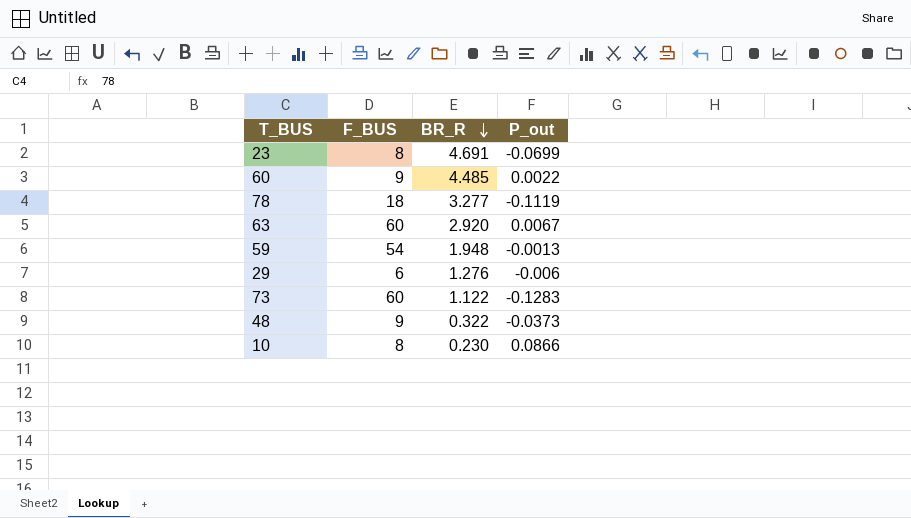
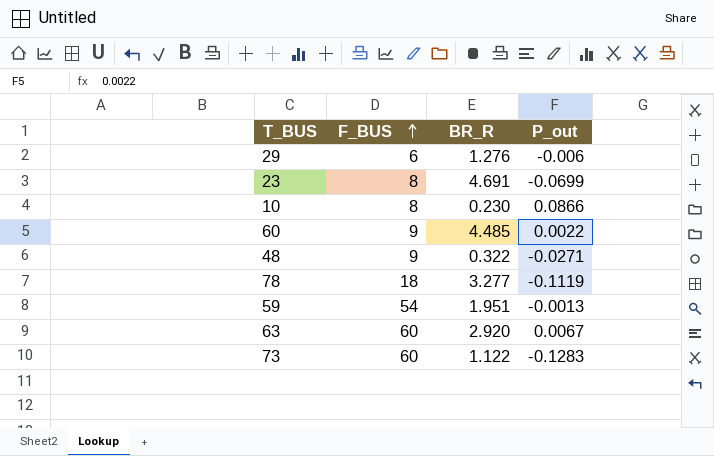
row order: BR_R descending -> F_BUS ascending
48 | P_out: -0.0373 -> -0.0271
59 | BR_R: 1.948 -> 1.951

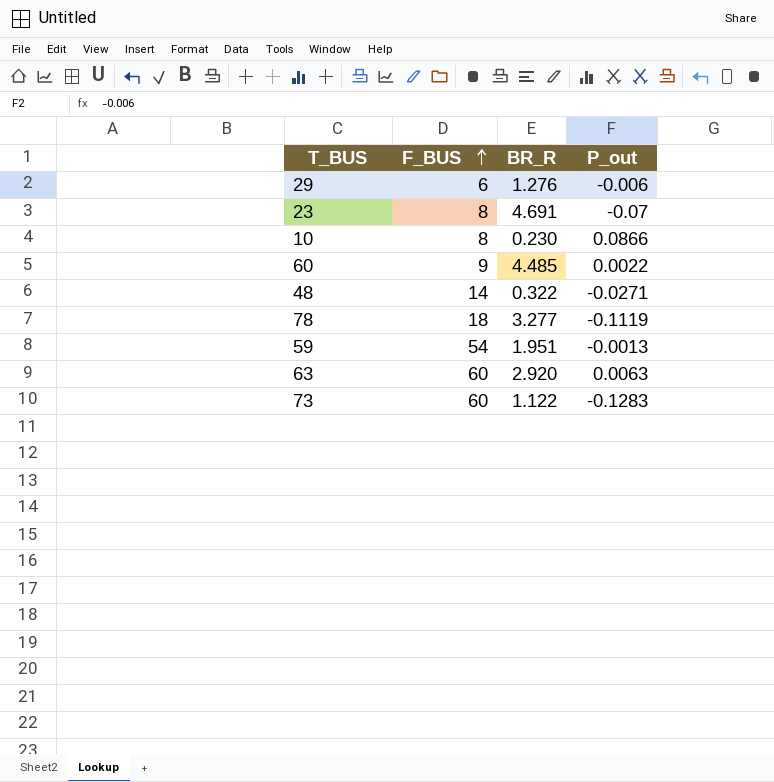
23 | P_out: -0.0699 -> -0.07
48 | F_BUS: 9 -> 14
63 | P_out: 0.0067 -> 0.0063

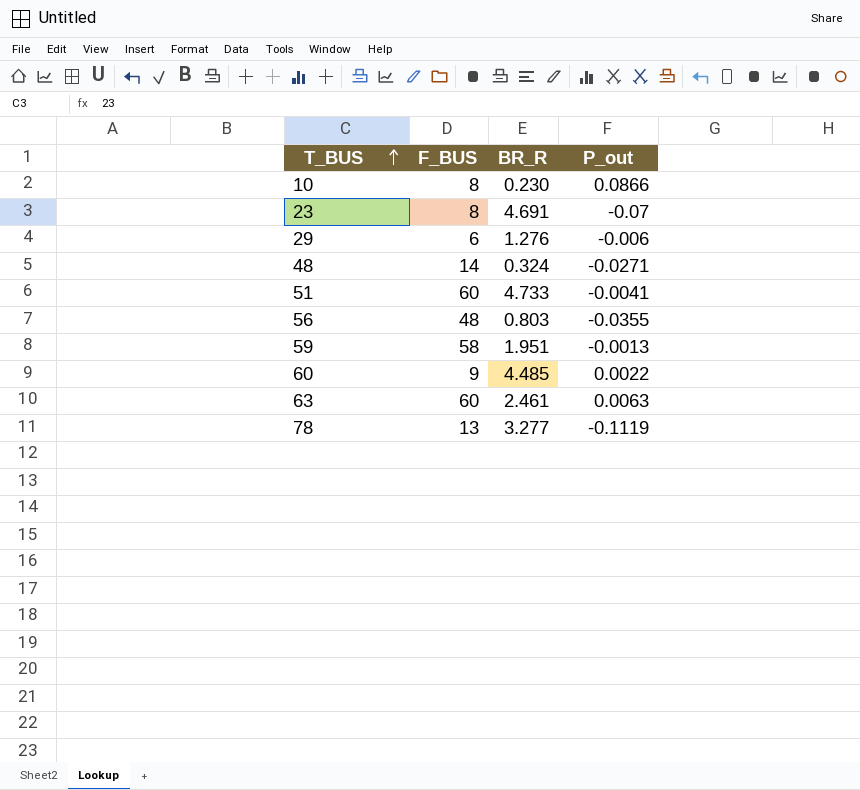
row order: F_BUS ascending -> T_BUS ascending
row 73: 60 | 1.122 | -0.1283 -> none
48 | BR_R: 0.322 -> 0.324
row 51: none -> 60 | 4.733 | -0.0041
row 56: none -> 48 | 0.803 | -0.0355
59 | F_BUS: 54 -> 58
63 | BR_R: 2.920 -> 2.461
78 | F_BUS: 18 -> 13

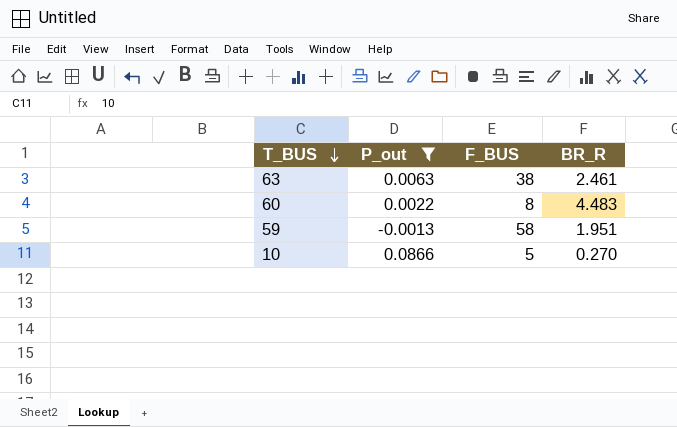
filter: none -> P_out >= -0.0013
row order: T_BUS ascending -> T_BUS descending
column P_out | position: 4 -> 2
63 | F_BUS: 60 -> 38
60 | F_BUS: 9 -> 8
60 | BR_R: 4.485 -> 4.483
10 | F_BUS: 8 -> 5
10 | BR_R: 0.230 -> 0.270

